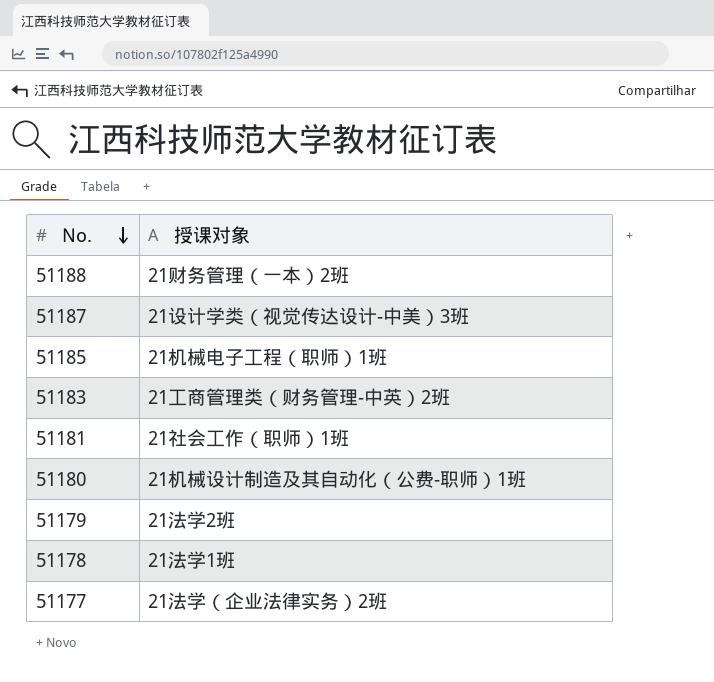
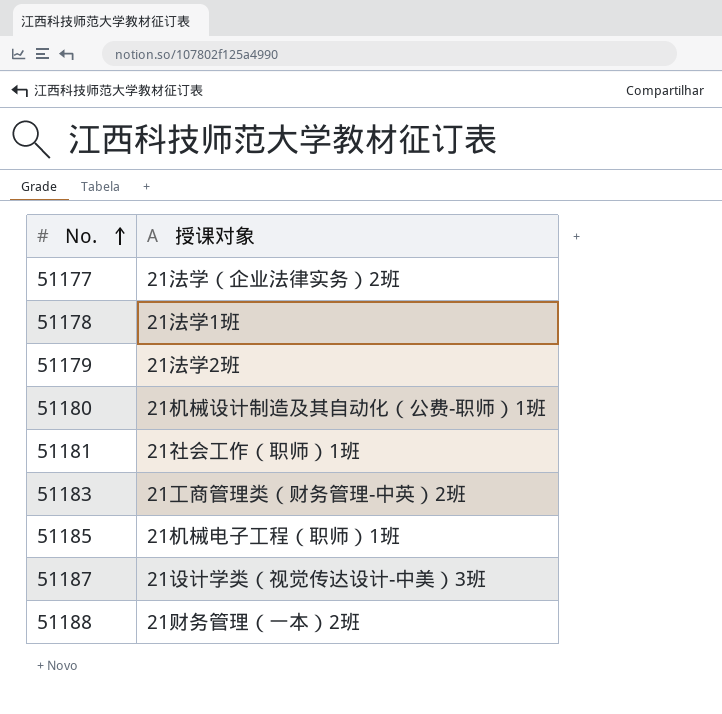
row order: No. descending -> No. ascending

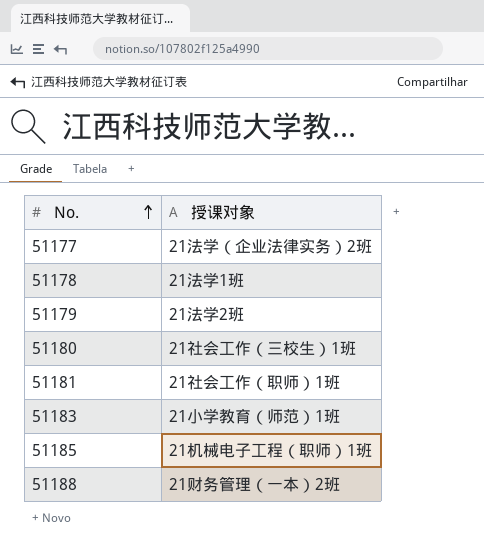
row 51187: 21设计学类（视觉传达设计-中美）3班 -> none
51180 | 授课对象: 21机械设计制造及其自动化（公费-职师）1班 -> 21社会工作（三校生）1班
51183 | 授课对象: 21工商管理类（财务管理-中英）2班 -> 21小学教育（师范）1班

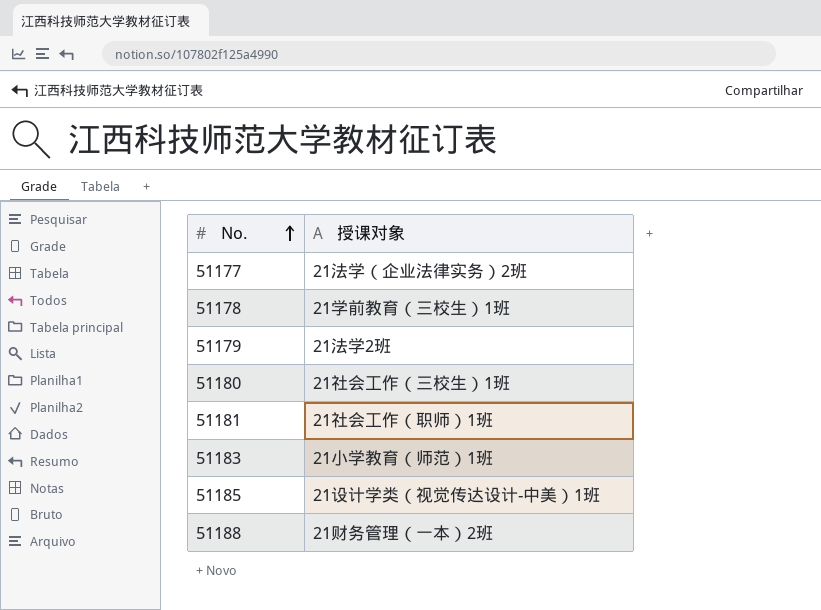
51178 | 授课对象: 21法学1班 -> 21学前教育（三校生）1班
51185 | 授课对象: 21机械电子工程（职师）1班 -> 21设计学类（视觉传达设计-中美）1班

